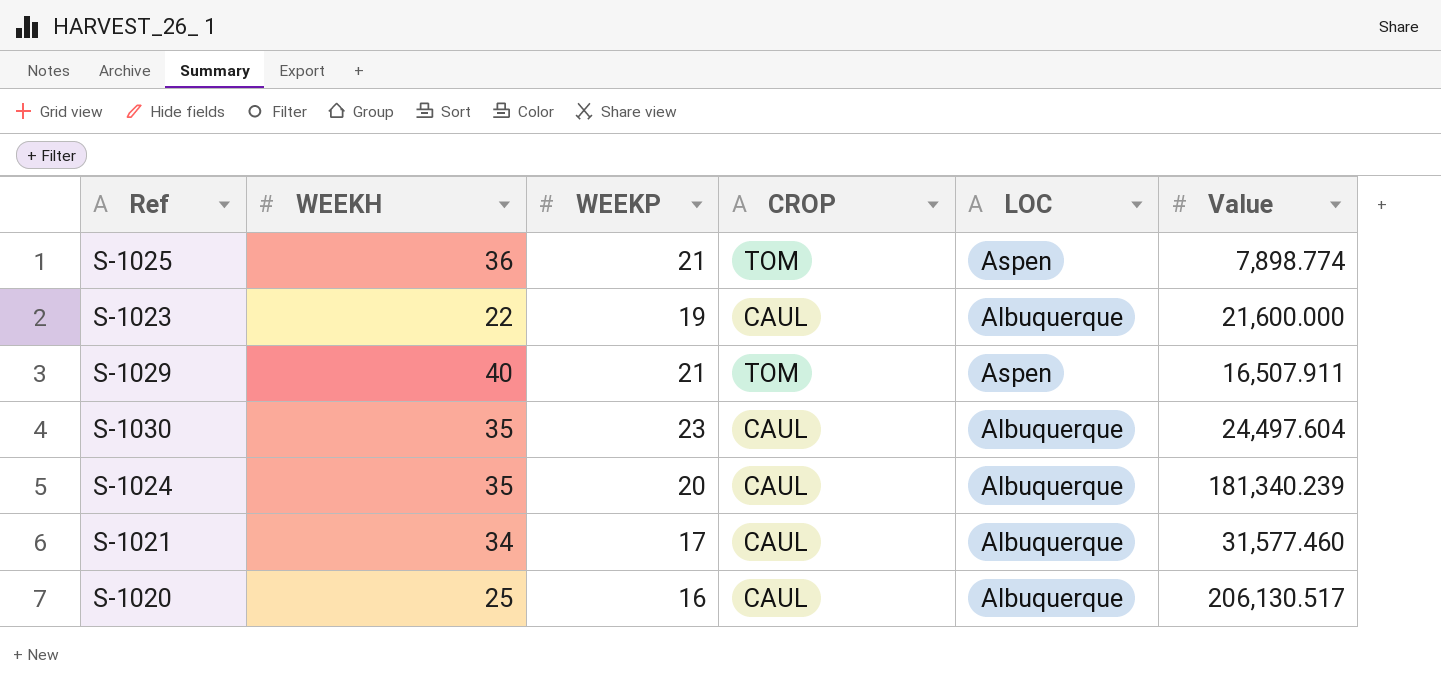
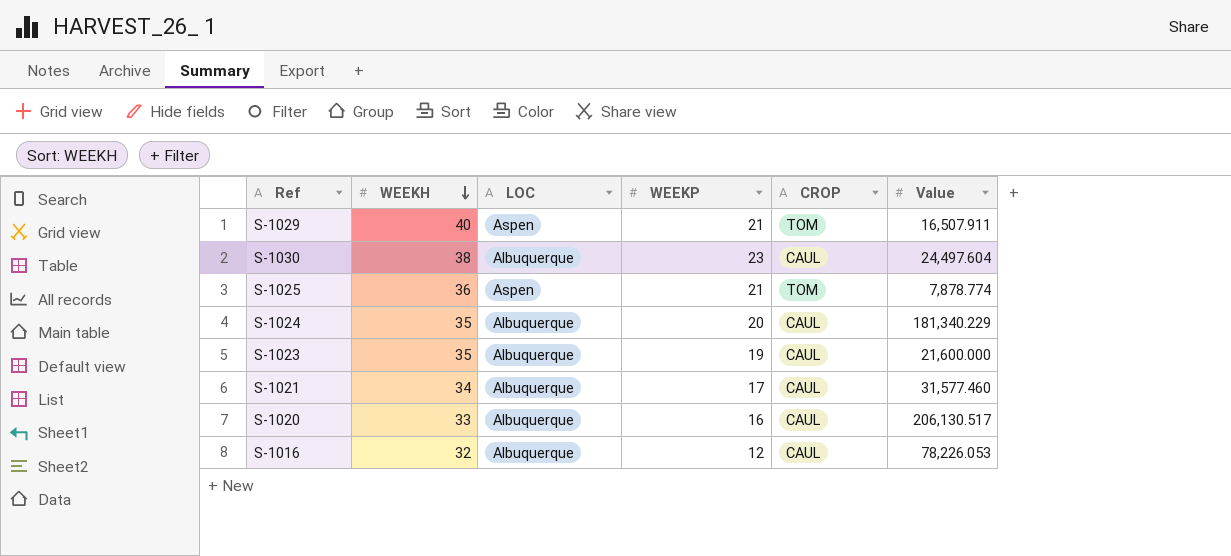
row order: none -> WEEKH descending
column LOC | position: 5 -> 3
S-1030 | WEEKH: 35 -> 38
S-1025 | Value: 7,898.774 -> 7,878.774
S-1024 | Value: 181,340.239 -> 181,340.229
S-1023 | WEEKH: 22 -> 35
S-1020 | WEEKH: 25 -> 33
row S-1016: none -> 32 | Albuquerque | 12 | CAUL | 78,226.053

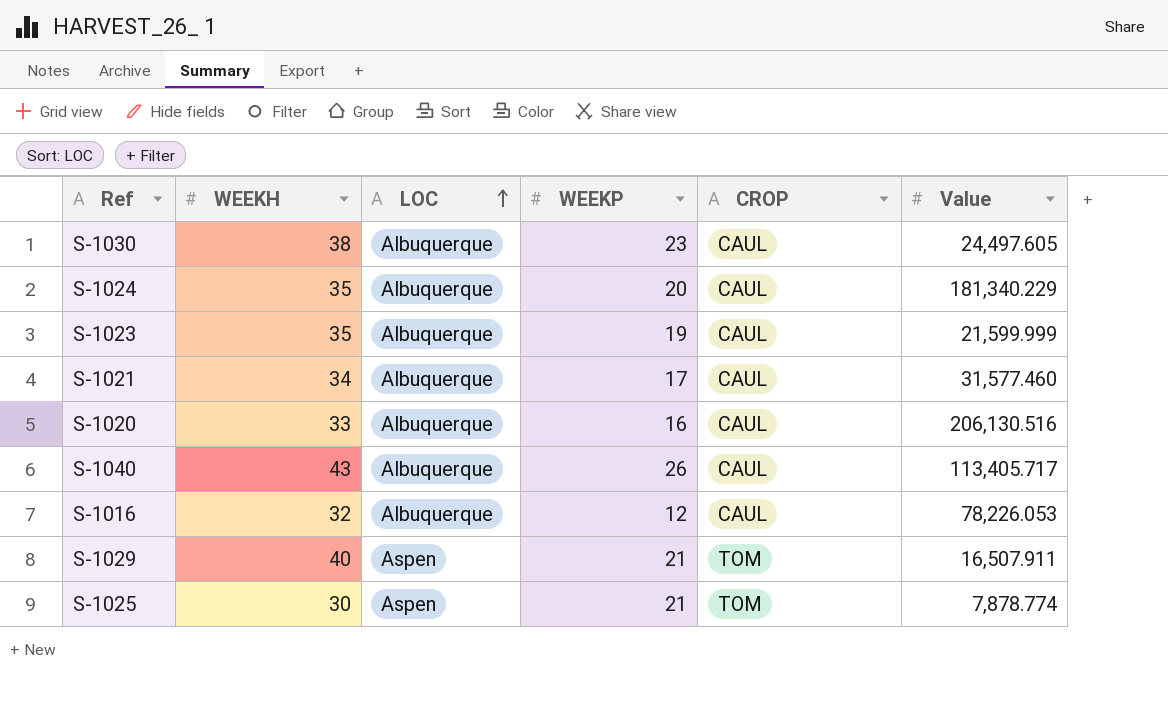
row order: WEEKH descending -> LOC ascending
S-1030 | Value: 24,497.604 -> 24,497.605
S-1023 | Value: 21,600.000 -> 21,599.999
S-1020 | Value: 206,130.517 -> 206,130.516
row S-1040: none -> 43 | Albuquerque | 26 | CAUL | 113,405.717
S-1025 | WEEKH: 36 -> 30

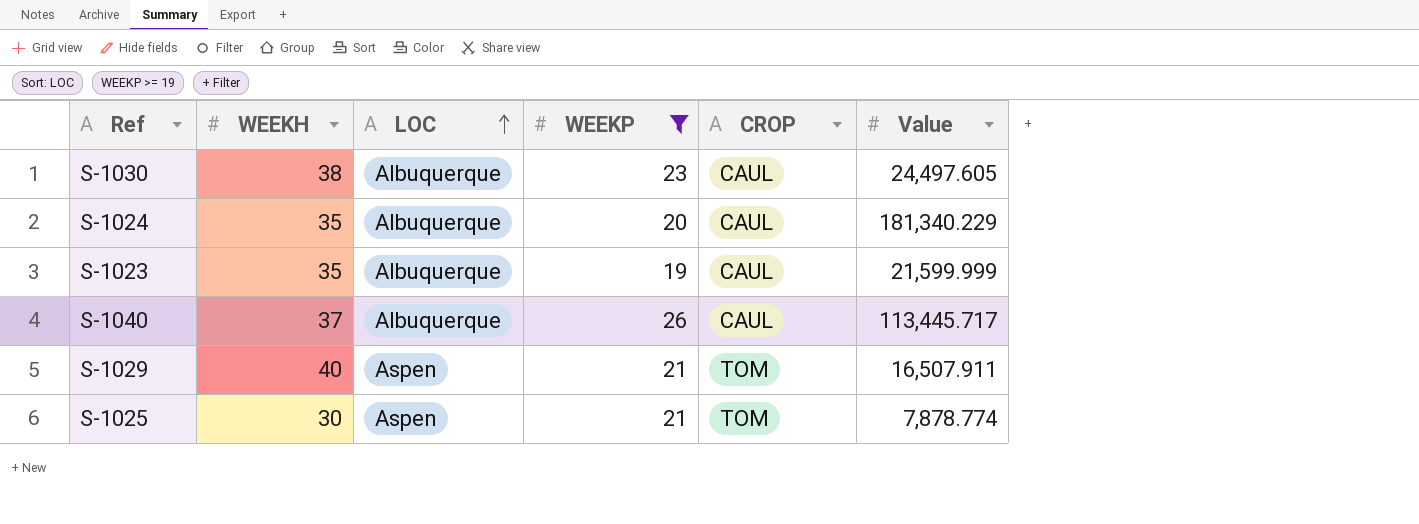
filter: none -> WEEKP >= 19
S-1040 | WEEKH: 43 -> 37
S-1040 | Value: 113,405.717 -> 113,445.717

